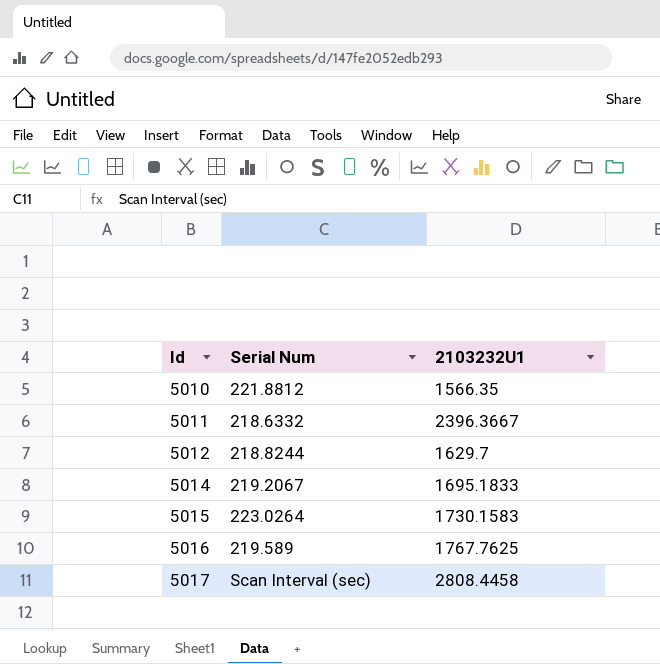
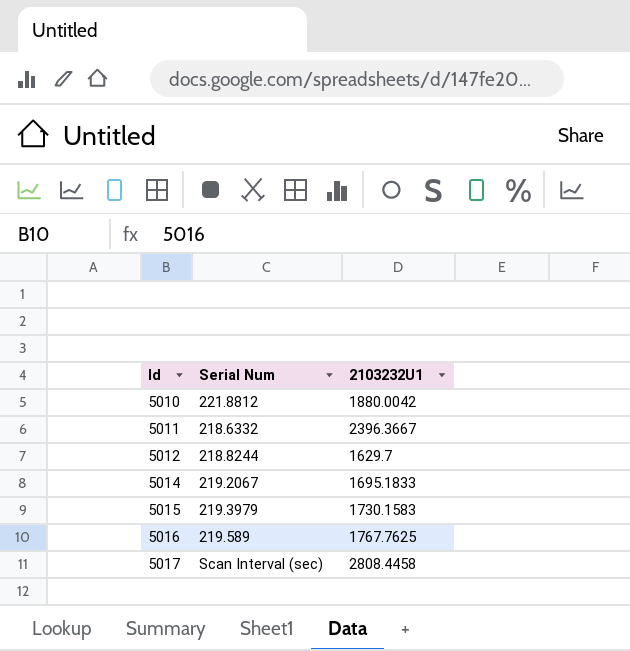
5010 | 2103232U1: 1566.35 -> 1880.0042
5015 | Serial Num: 223.0264 -> 219.3979

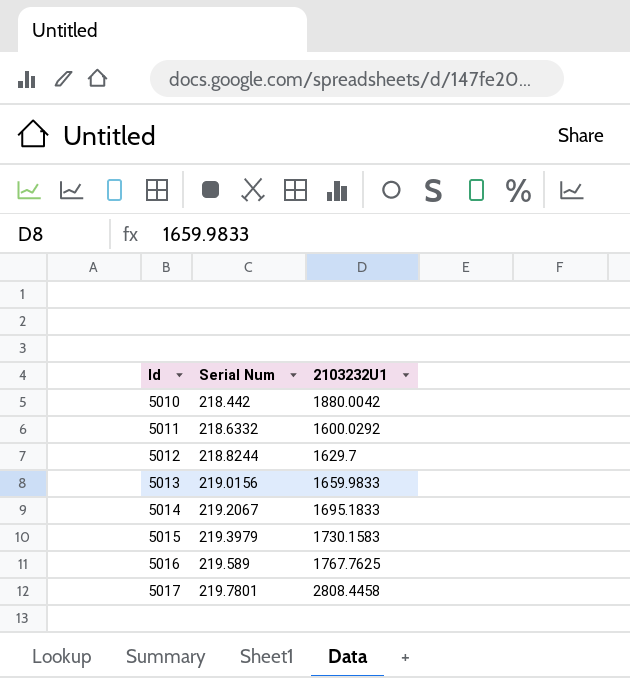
5010 | Serial Num: 221.8812 -> 218.442
5011 | 2103232U1: 2396.3667 -> 1600.0292
row 5013: none -> 219.0156 | 1659.9833
5017 | Serial Num: Scan Interval (sec) -> 219.7801

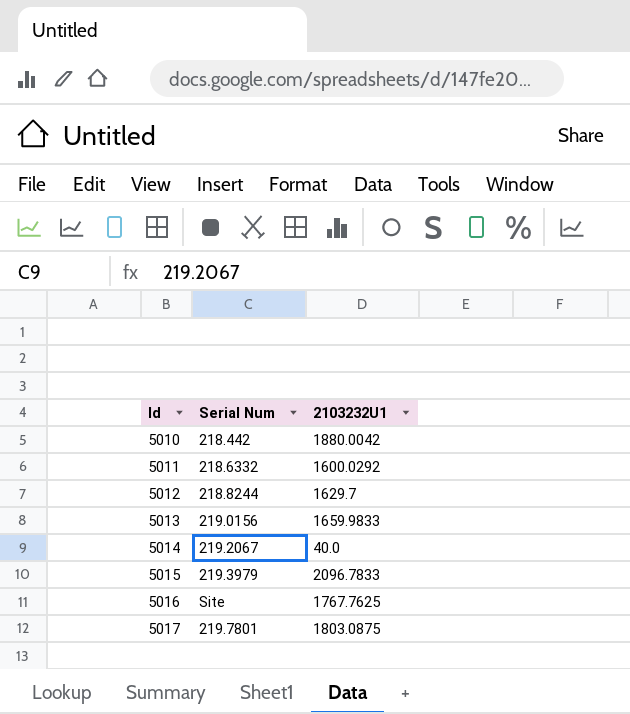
5014 | 2103232U1: 1695.1833 -> 40.0
5015 | 2103232U1: 1730.1583 -> 2096.7833
5016 | Serial Num: 219.589 -> Site
5017 | 2103232U1: 2808.4458 -> 1803.0875

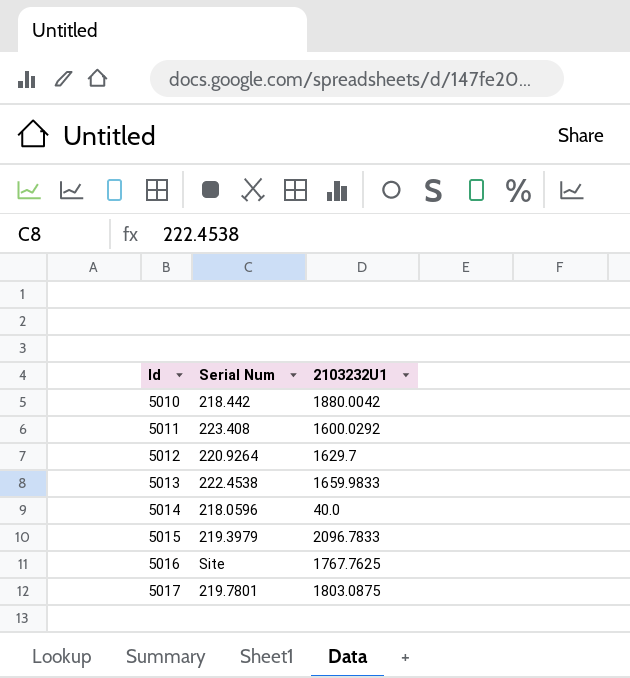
5011 | Serial Num: 218.6332 -> 223.408
5012 | Serial Num: 218.8244 -> 220.9264
5013 | Serial Num: 219.0156 -> 222.4538
5014 | Serial Num: 219.2067 -> 218.0596

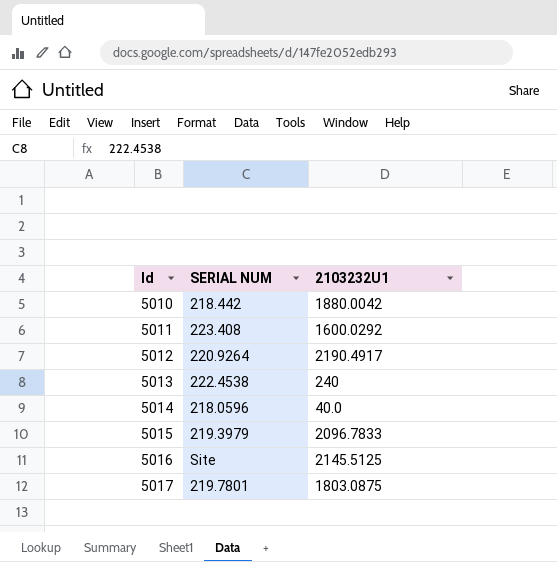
column name: Serial Num -> SERIAL NUM
5012 | 2103232U1: 1629.7 -> 2190.4917
5013 | 2103232U1: 1659.9833 -> 240
5016 | 2103232U1: 1767.7625 -> 2145.5125

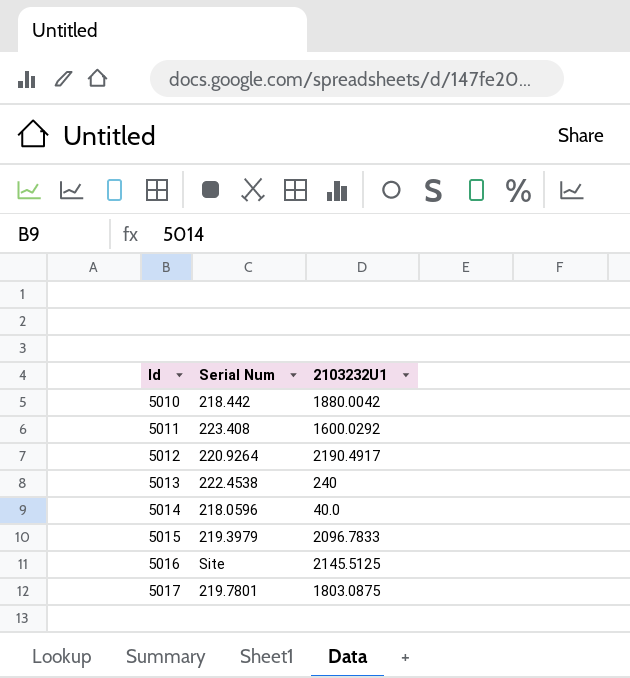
column name: SERIAL NUM -> Serial Num

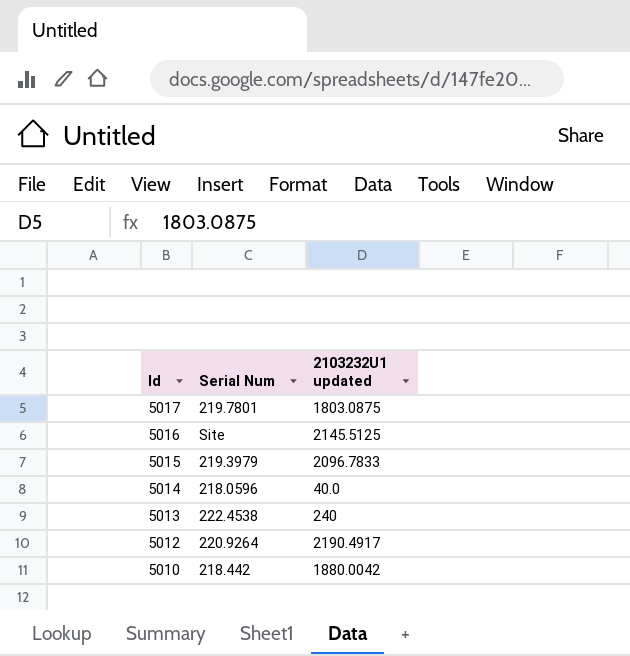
row order: Id ascending -> Id descending
column name: 2103232U1 -> 2103232U1 updated
row 5011: 223.408 | 1600.0292 -> none

